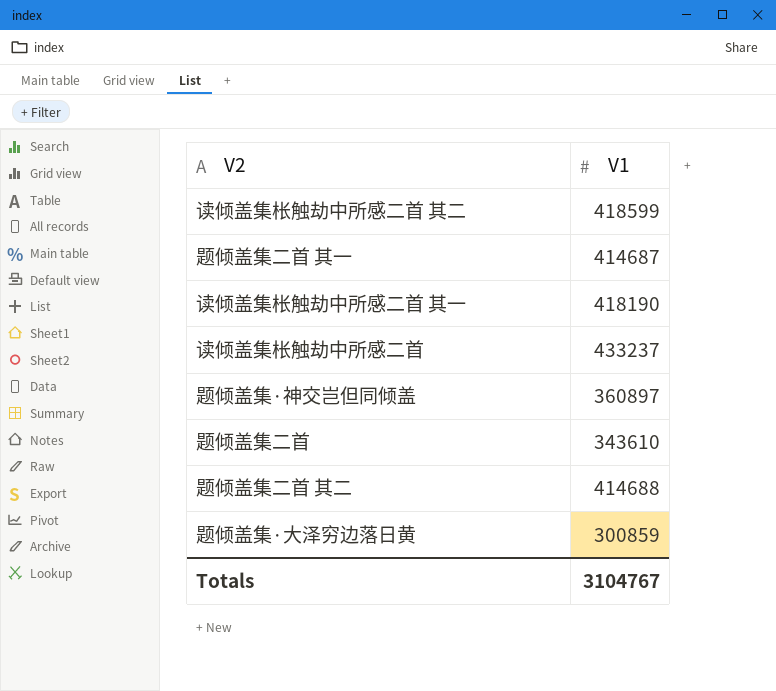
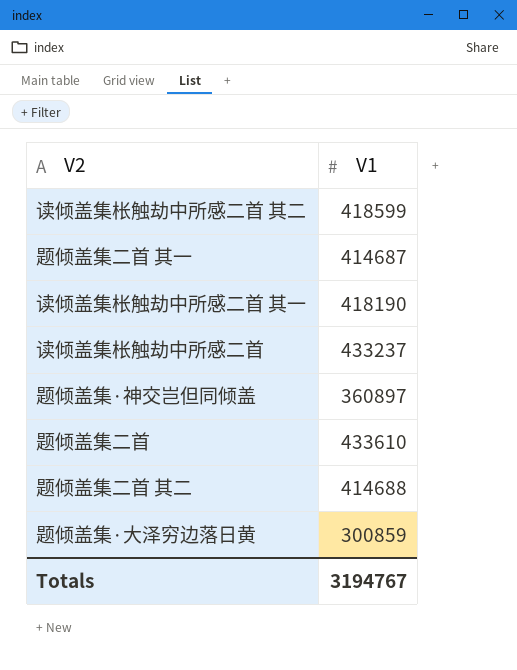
题倾盖集二首 | V1: 343610 -> 433610
Totals | V1: 3104767 -> 3194767

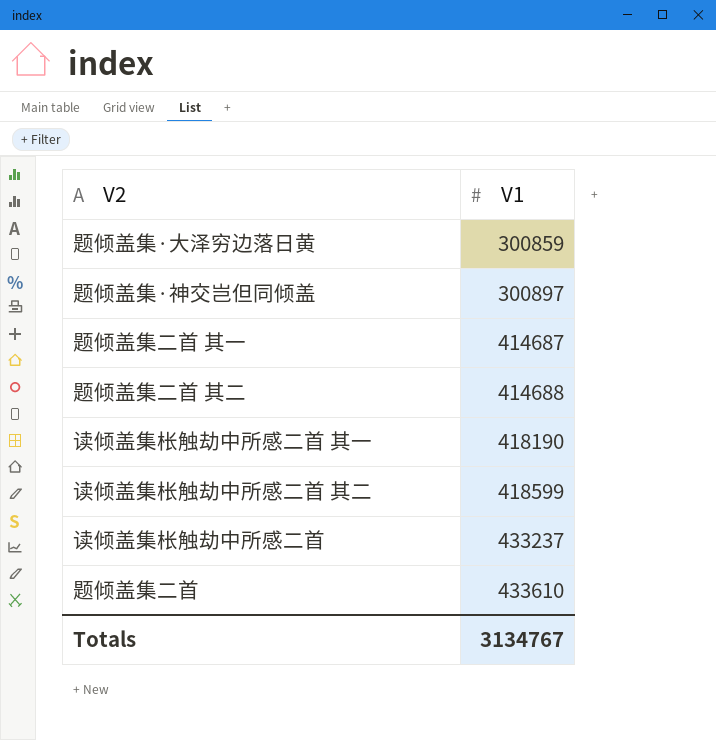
row order: none -> V1 ascending
题倾盖集·神交岂但同倾盖 | V1: 360897 -> 300897
Totals | V1: 3194767 -> 3134767

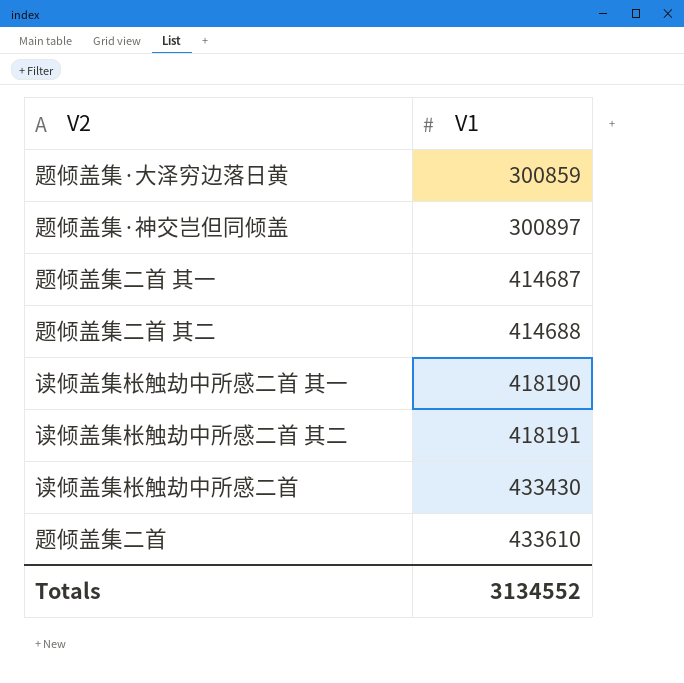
读倾盖集枨触劫中所感二首 其二 | V1: 418599 -> 418191
读倾盖集枨触劫中所感二首 | V1: 433237 -> 433430
Totals | V1: 3134767 -> 3134552

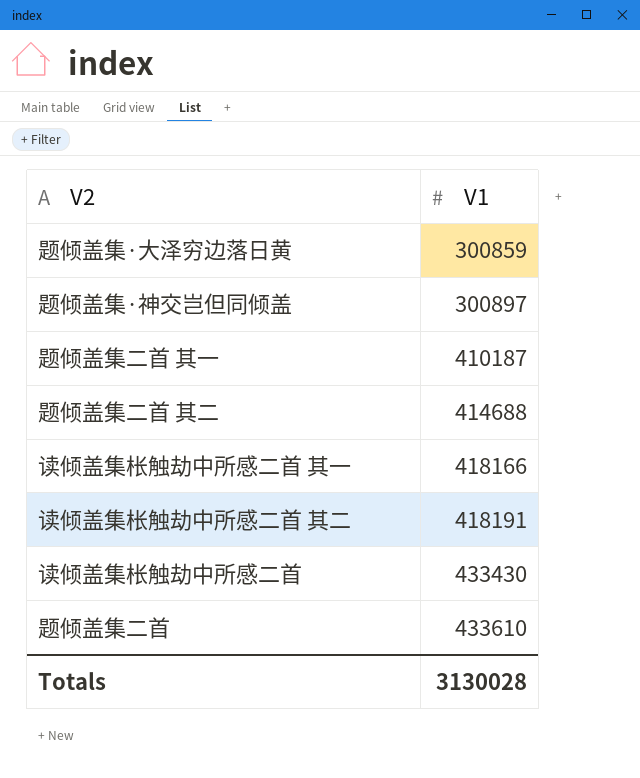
题倾盖集二首 其一 | V1: 414687 -> 410187
读倾盖集枨触劫中所感二首 其一 | V1: 418190 -> 418166
Totals | V1: 3134552 -> 3130028

